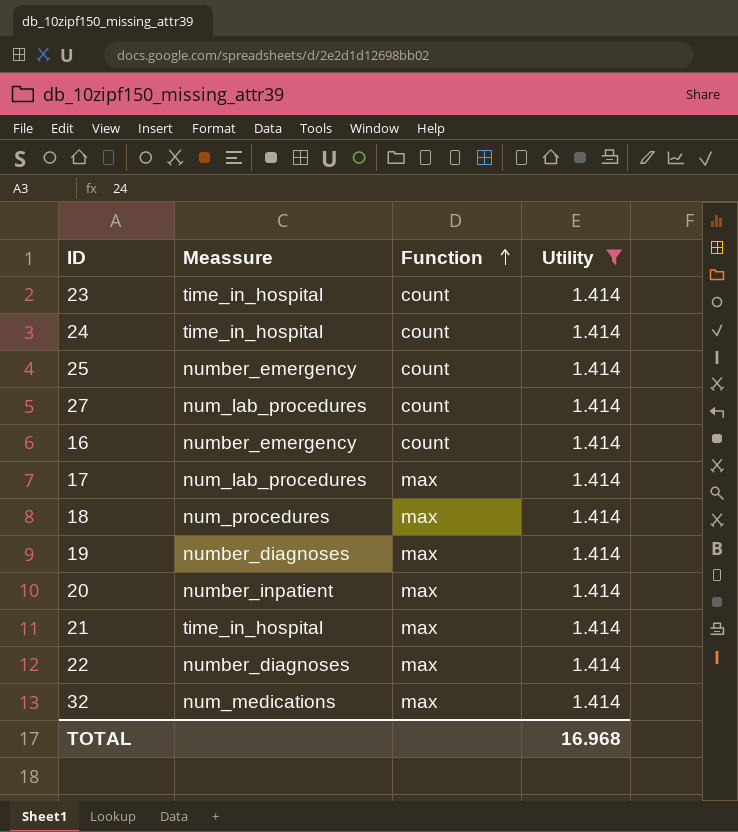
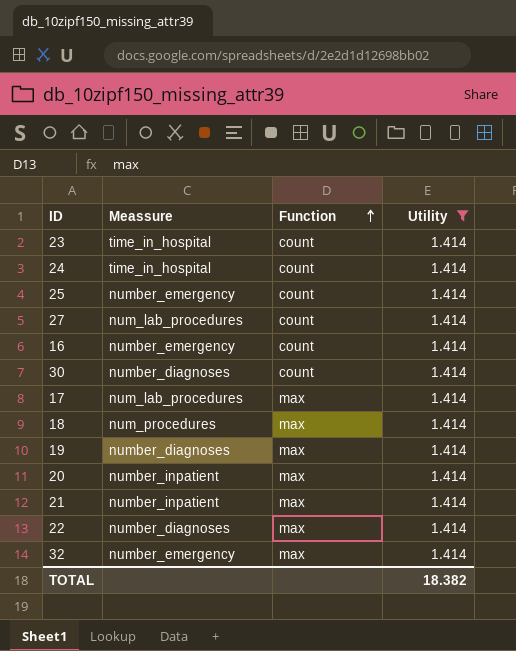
row 30: none -> number_diagnoses | count | 1.414
21 | Meassure: time_in_hospital -> number_inpatient
32 | Meassure: num_medications -> number_emergency
TOTAL | Utility: 16.968 -> 18.382

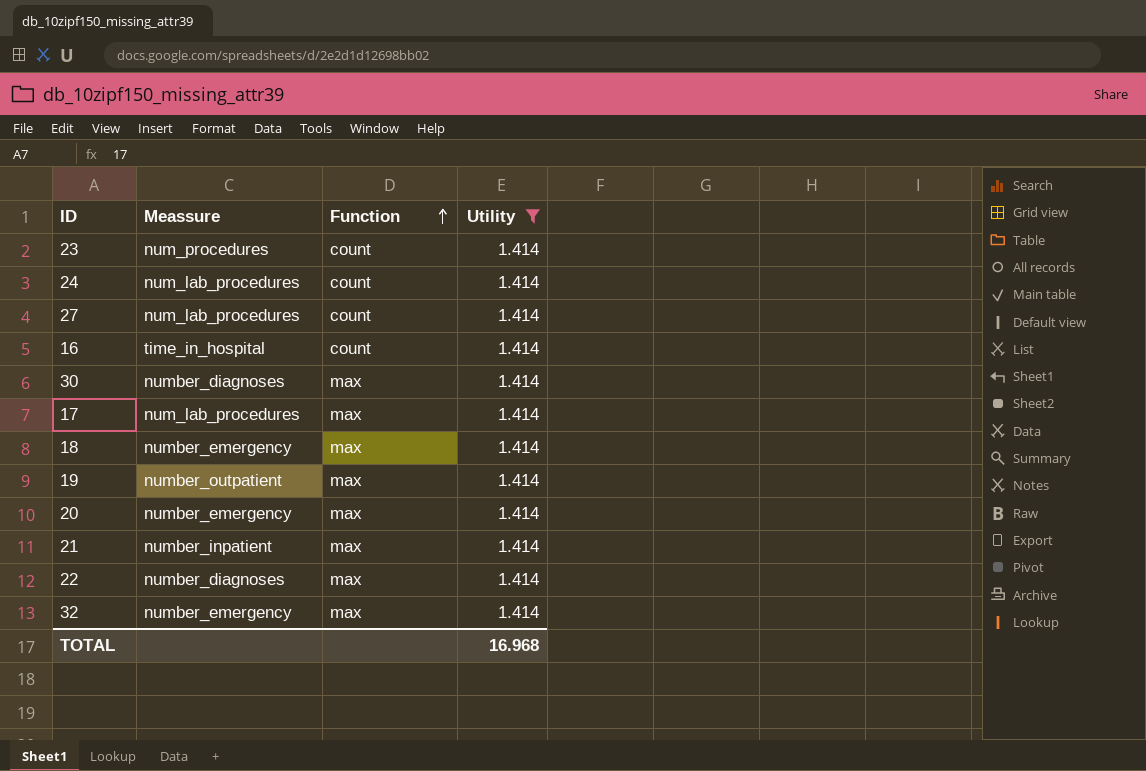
row 25: number_emergency | count | 1.414 -> none
23 | Meassure: time_in_hospital -> num_procedures
24 | Meassure: time_in_hospital -> num_lab_procedures
16 | Meassure: number_emergency -> time_in_hospital
30 | Function: count -> max
18 | Meassure: num_procedures -> number_emergency
19 | Meassure: number_diagnoses -> number_outpatient
20 | Meassure: number_inpatient -> number_emergency
TOTAL | Utility: 18.382 -> 16.968

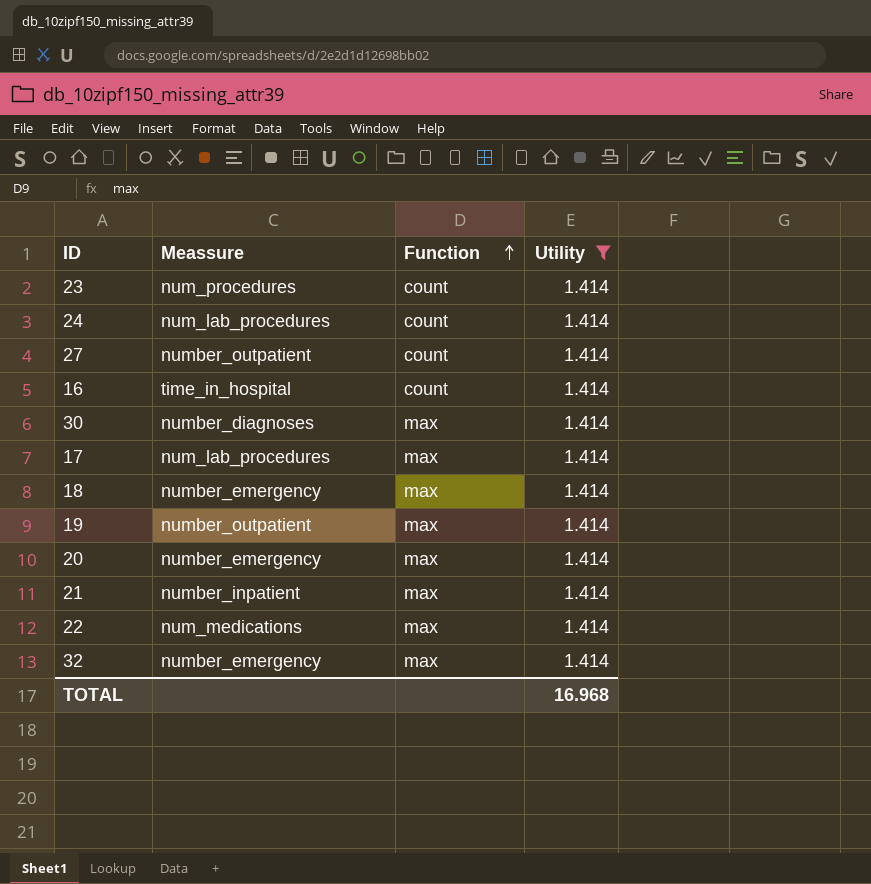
27 | Meassure: num_lab_procedures -> number_outpatient
22 | Meassure: number_diagnoses -> num_medications

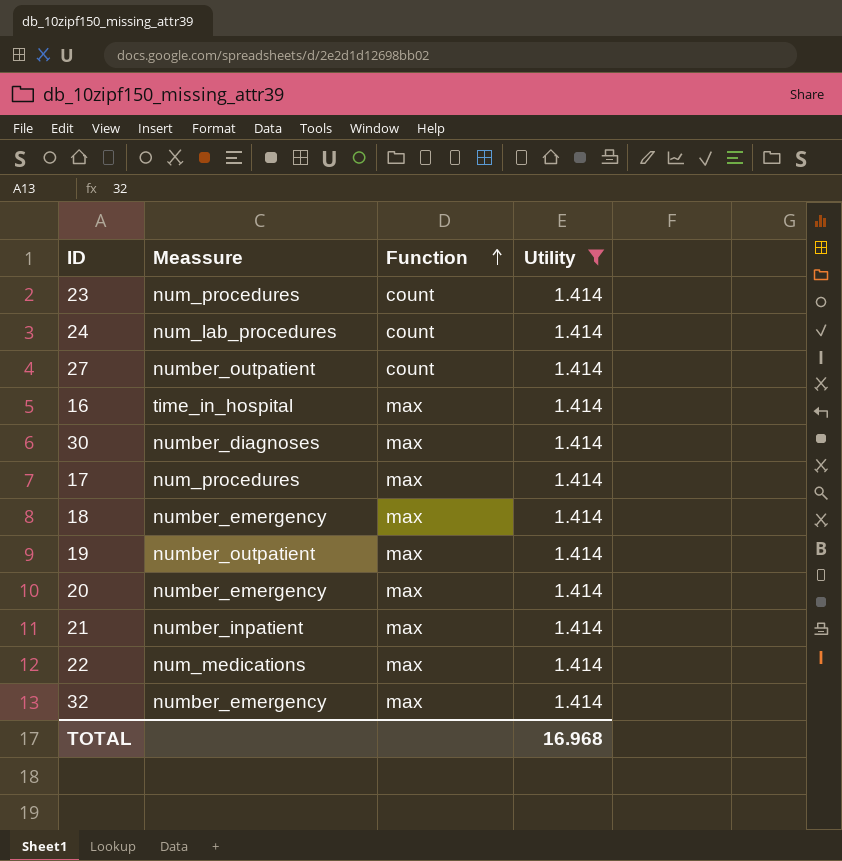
16 | Function: count -> max
17 | Meassure: num_lab_procedures -> num_procedures

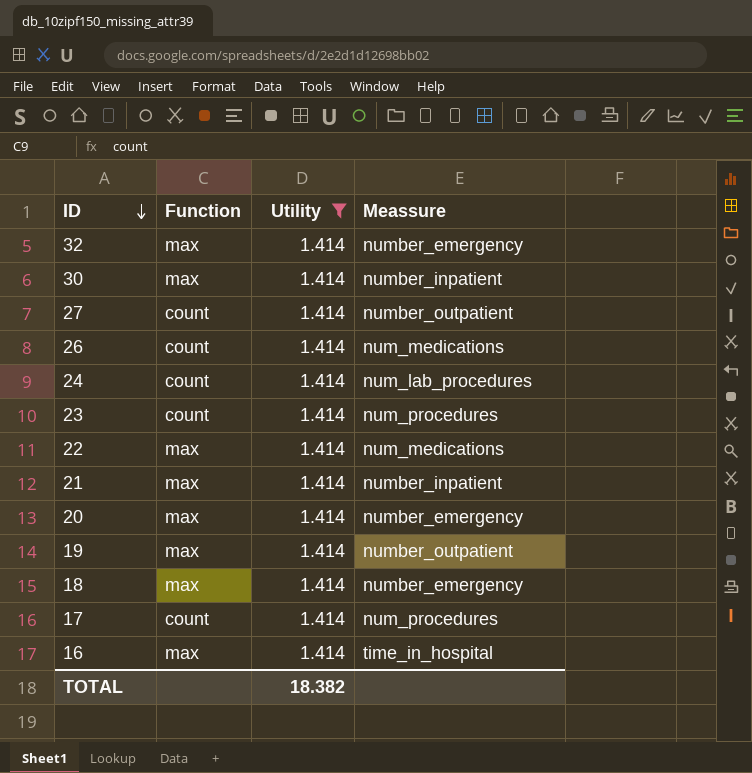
row order: Function ascending -> ID descending
column Meassure | position: 2 -> 4
30 | Meassure: number_diagnoses -> number_inpatient
row 26: none -> count | 1.414 | num_medications
17 | Function: max -> count
TOTAL | Utility: 16.968 -> 18.382

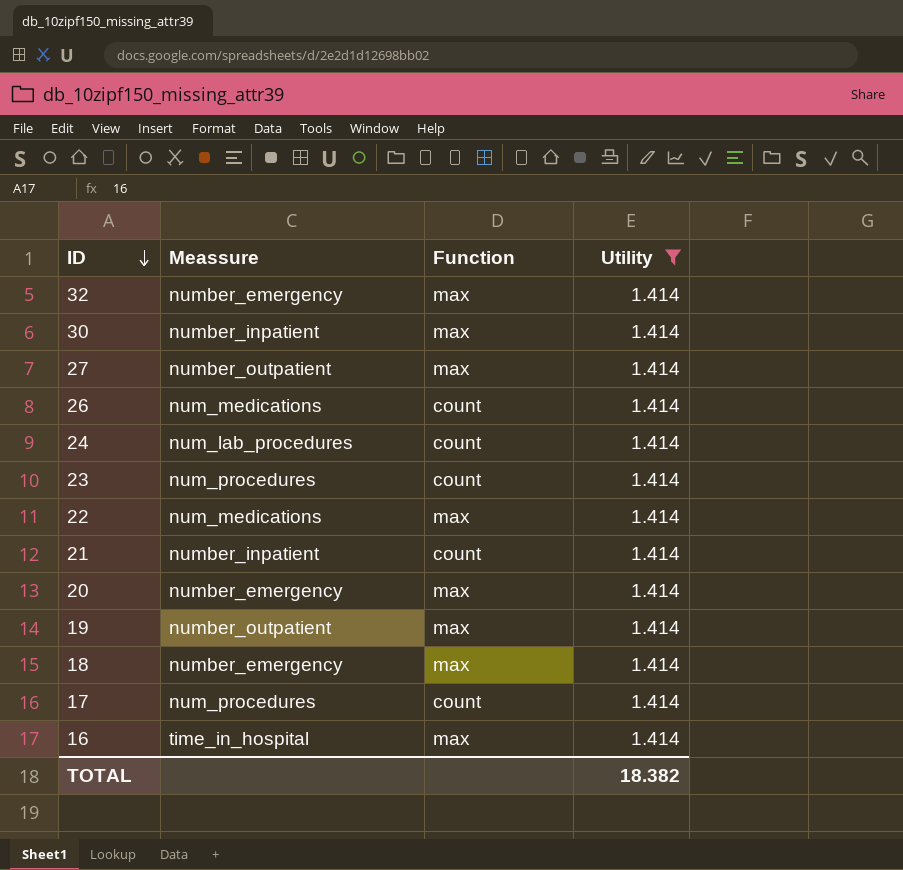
column Meassure | position: 4 -> 2
27 | Function: count -> max
21 | Function: max -> count

